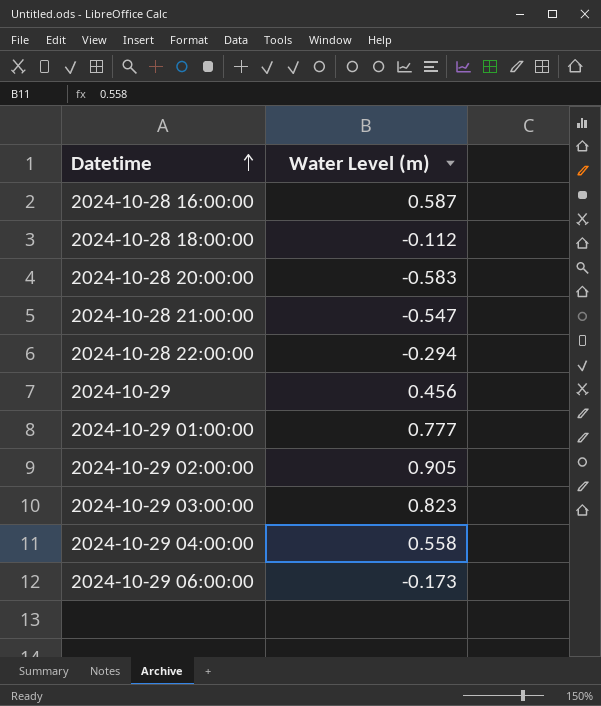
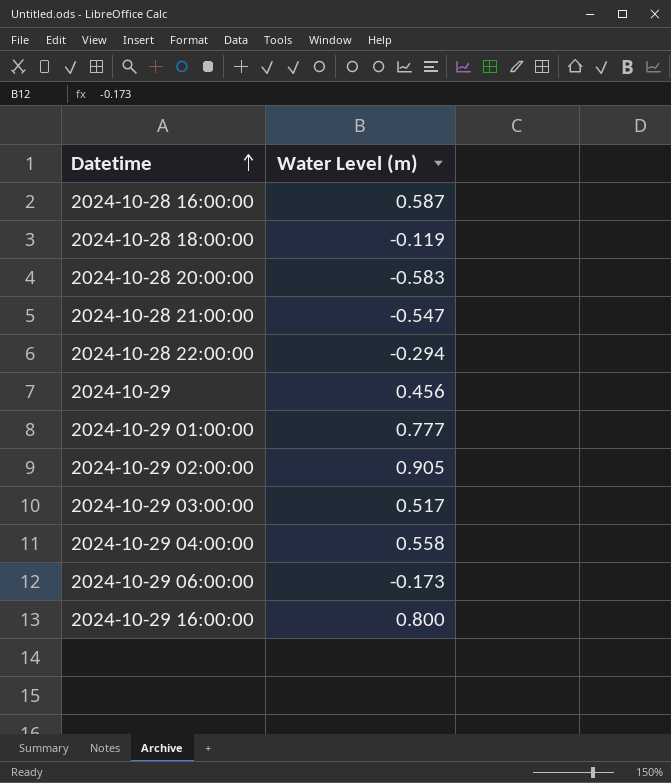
2024-10-28 18:00:00 | Water Level (m): -0.112 -> -0.119
2024-10-29 03:00:00 | Water Level (m): 0.823 -> 0.517
row 2024-10-29 16:00:00: none -> 0.800

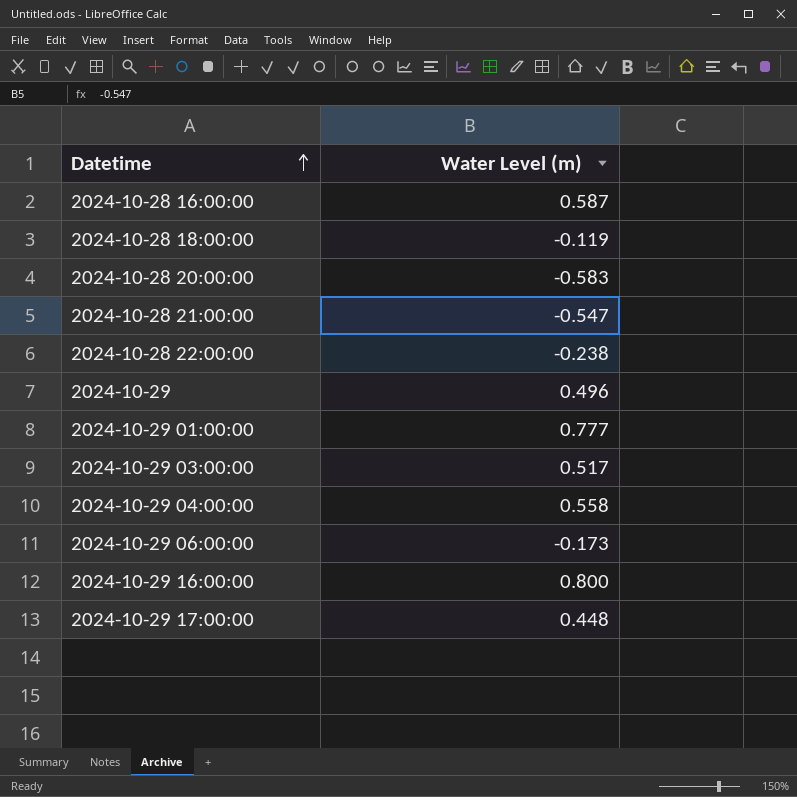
row 2024-10-29 02:00:00: 0.905 -> none
2024-10-28 22:00:00 | Water Level (m): -0.294 -> -0.238
2024-10-29 | Water Level (m): 0.456 -> 0.496
row 2024-10-29 17:00:00: none -> 0.448

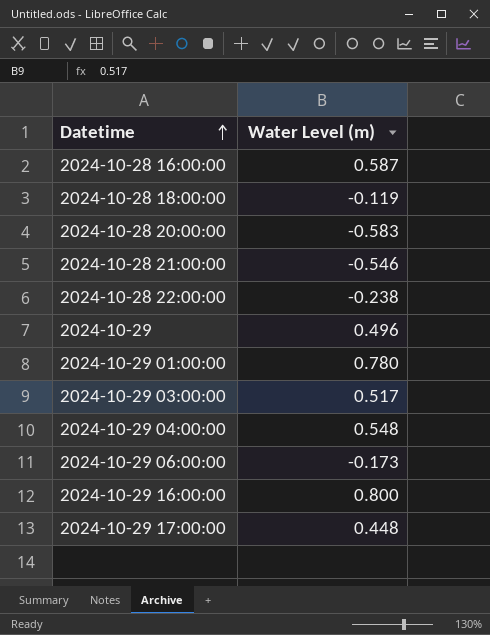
2024-10-28 21:00:00 | Water Level (m): -0.547 -> -0.546
2024-10-29 01:00:00 | Water Level (m): 0.777 -> 0.780
2024-10-29 04:00:00 | Water Level (m): 0.558 -> 0.548

